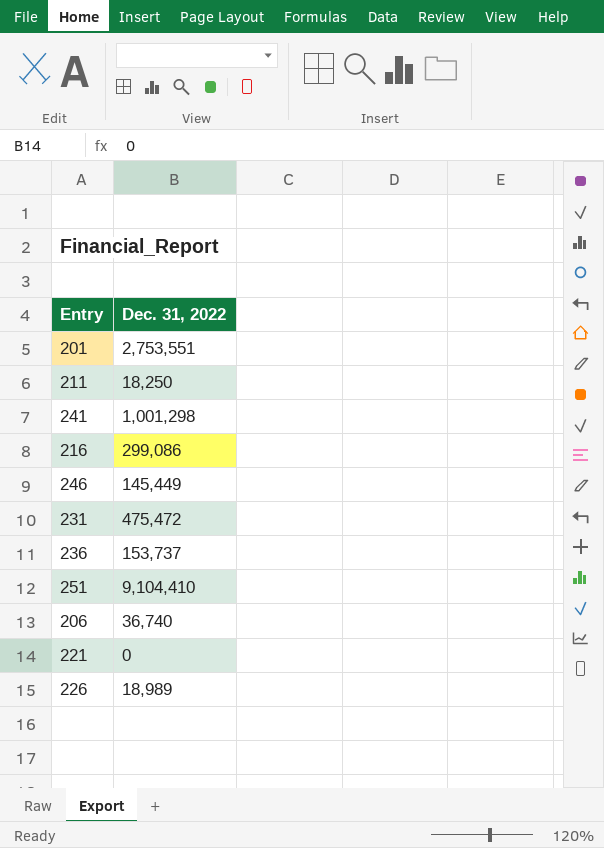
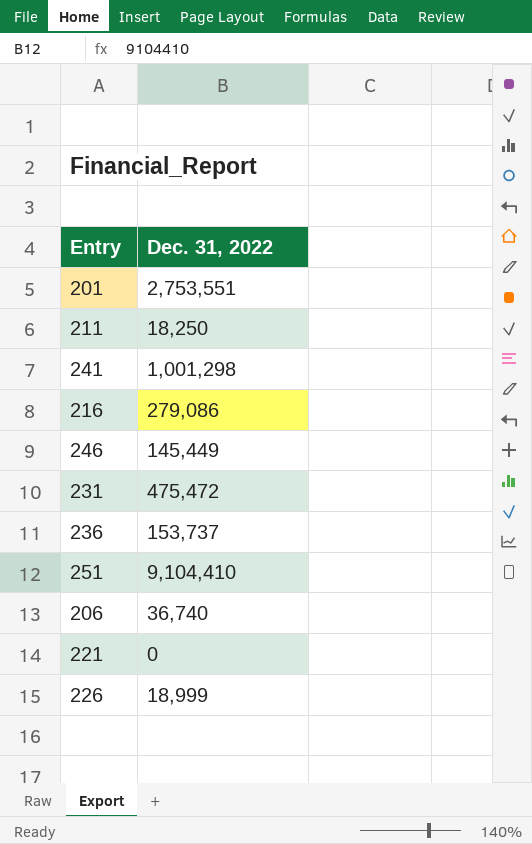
216 | Dec. 31, 2022: 299,086 -> 279,086
226 | Dec. 31, 2022: 18,989 -> 18,999

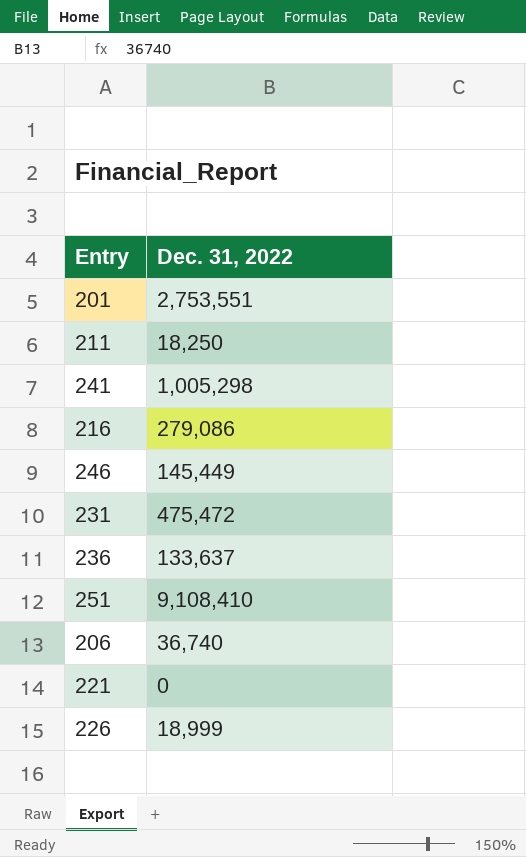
241 | Dec. 31, 2022: 1,001,298 -> 1,005,298
236 | Dec. 31, 2022: 153,737 -> 133,637
251 | Dec. 31, 2022: 9,104,410 -> 9,108,410

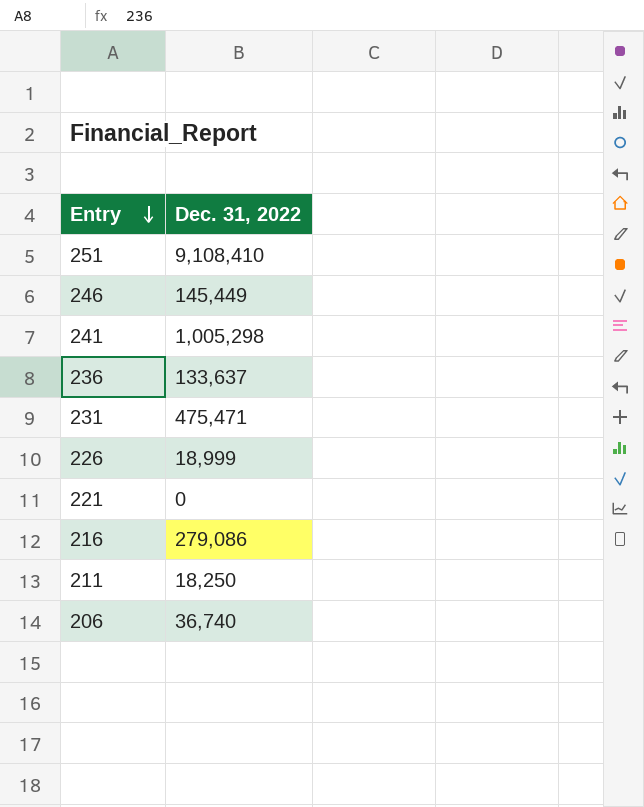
row order: none -> Entry descending
row 201: 2,753,551 -> none
231 | Dec. 31, 2022: 475,472 -> 475,471

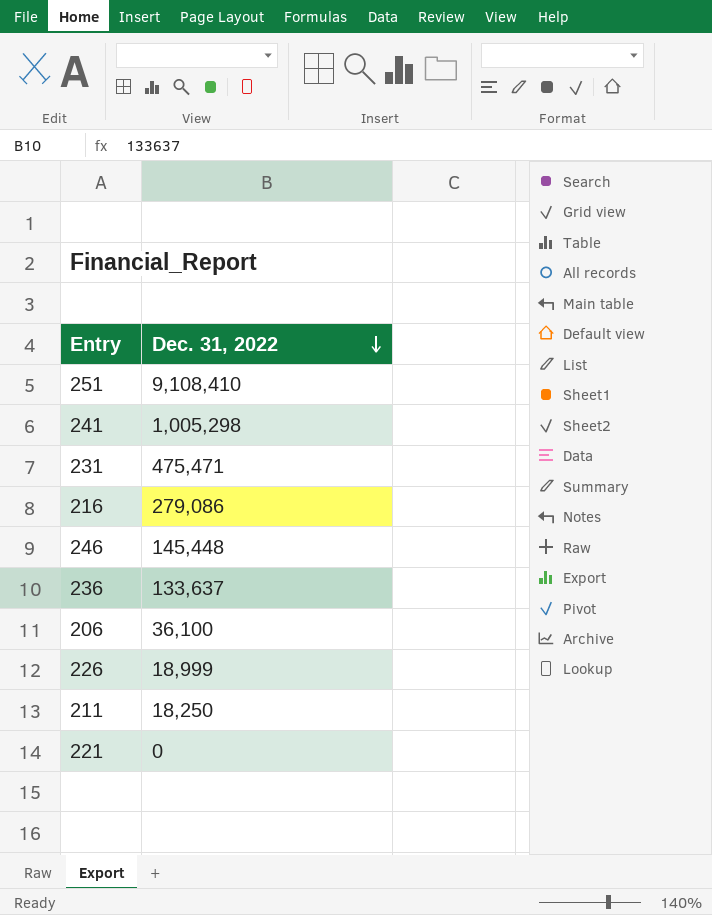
row order: Entry descending -> Dec. 31, 2022 descending
246 | Dec. 31, 2022: 145,449 -> 145,448
206 | Dec. 31, 2022: 36,740 -> 36,100

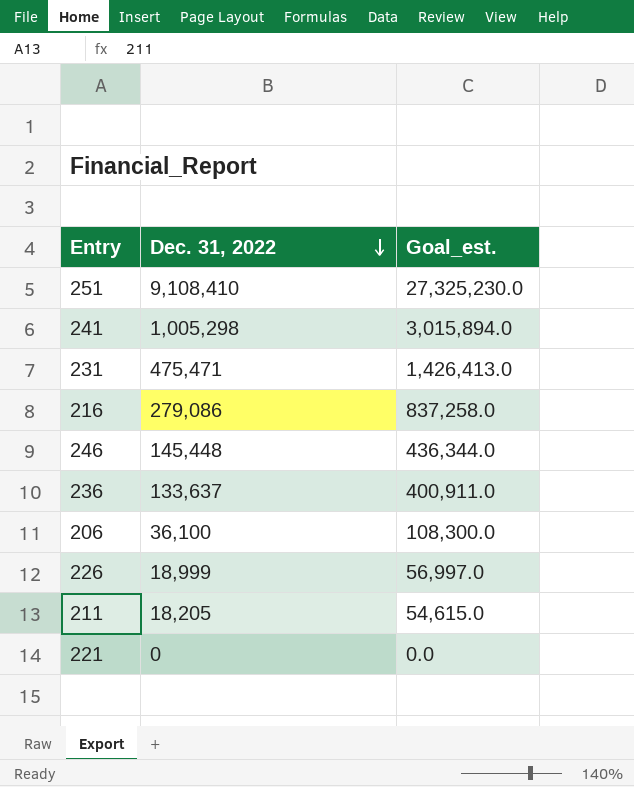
column Goal_est. | formula: none -> [Dec. 31, 2022] * 3
211 | Dec. 31, 2022: 18,250 -> 18,205

